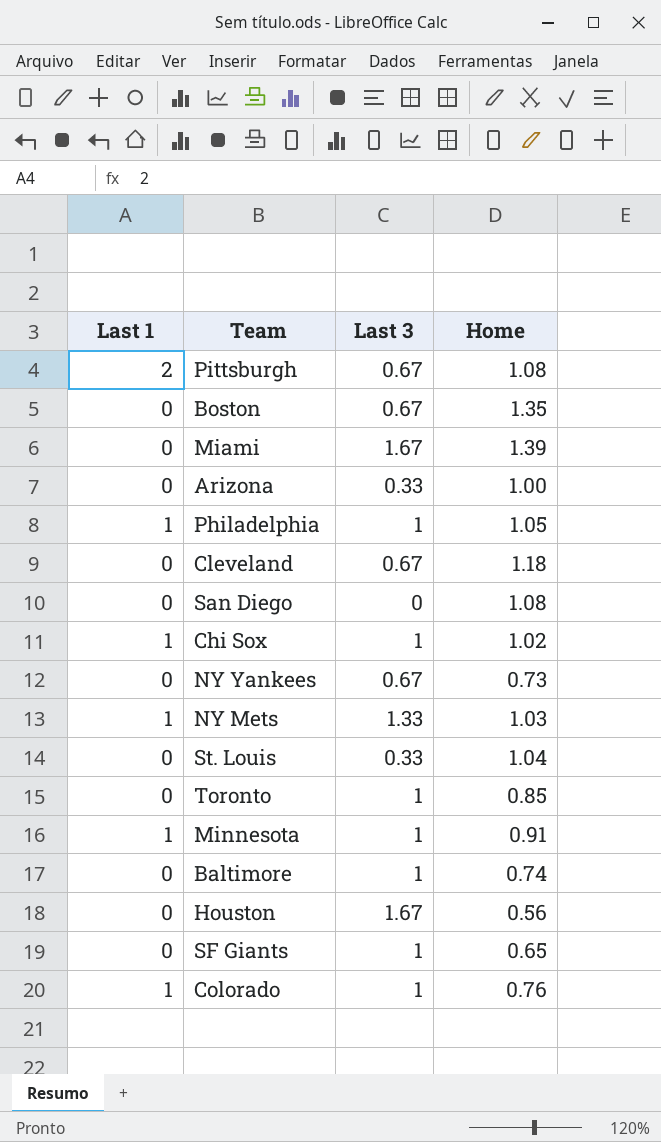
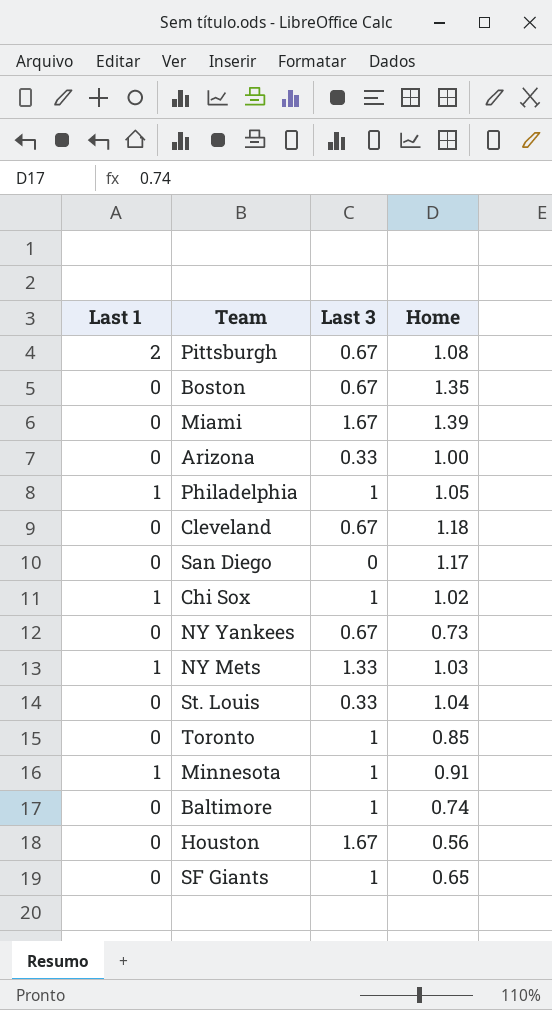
row Colorado: 1 | 1 | 0.76 -> none
San Diego | Home: 1.08 -> 1.17

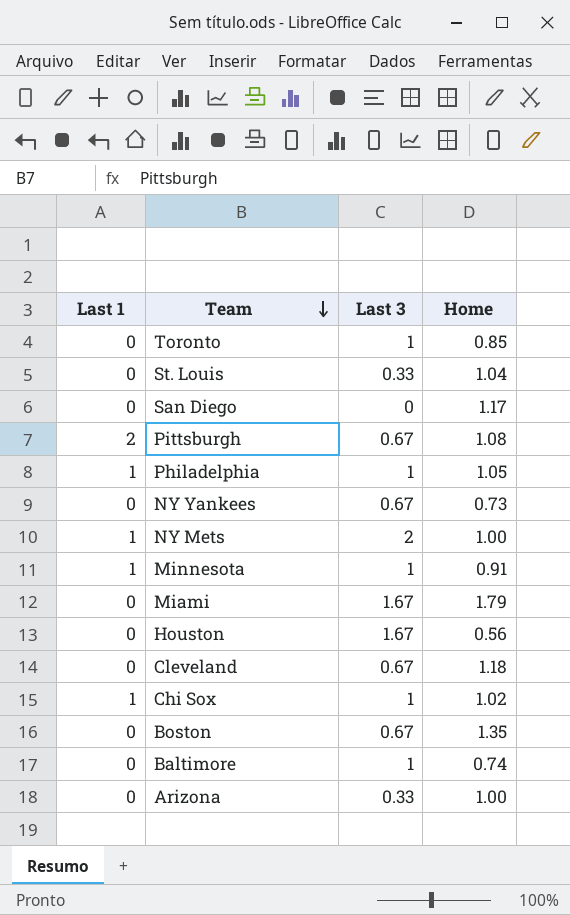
row order: none -> Team descending
row SF Giants: 0 | 1 | 0.65 -> none
NY Mets | Last 3: 1.33 -> 2
NY Mets | Home: 1.03 -> 1.00
Miami | Home: 1.39 -> 1.79

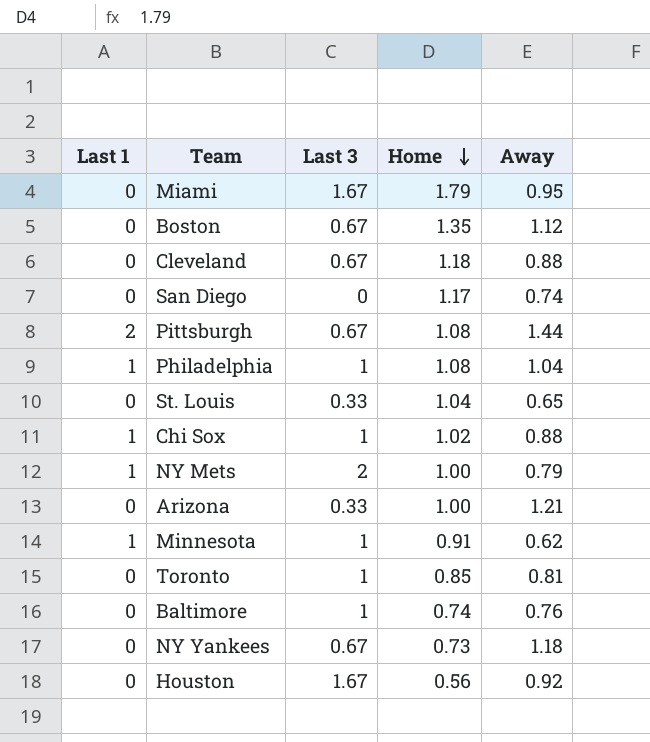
row order: Team descending -> Home descending
column Away | position: none -> 5
Philadelphia | Home: 1.05 -> 1.08

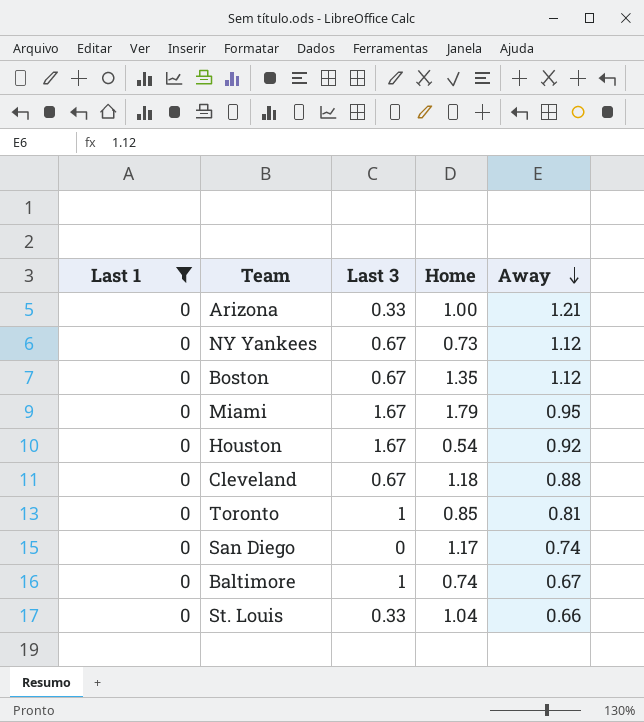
filter: none -> Last 1 = 0
row order: Home descending -> Away descending
NY Yankees | Away: 1.18 -> 1.12
Houston | Home: 0.56 -> 0.54
Baltimore | Away: 0.76 -> 0.67
St. Louis | Away: 0.65 -> 0.66

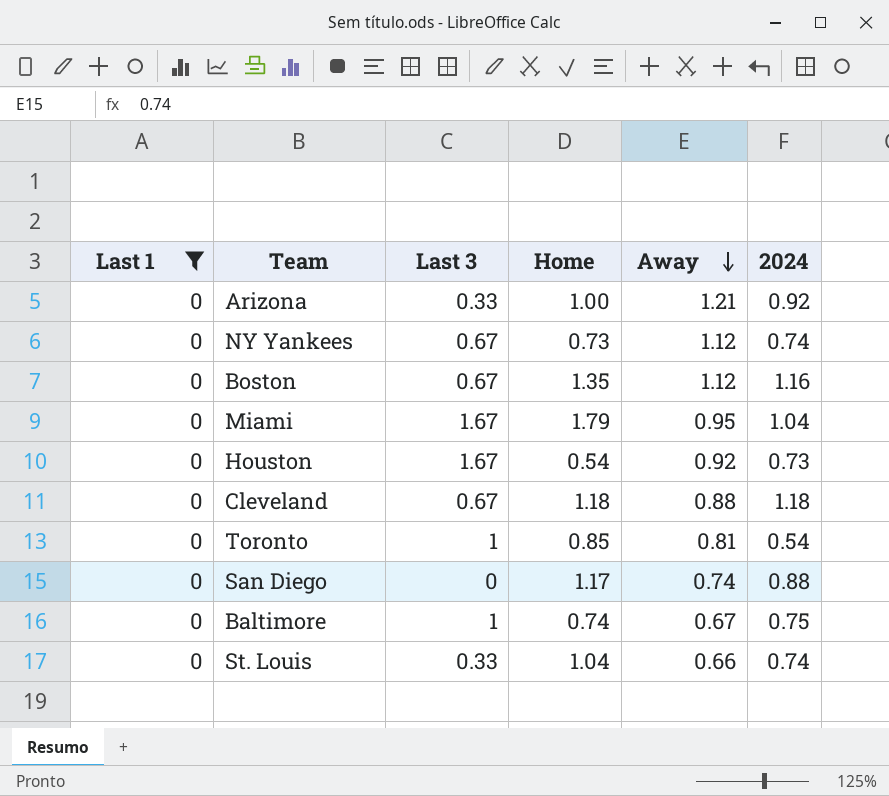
column 2024 | position: none -> 6

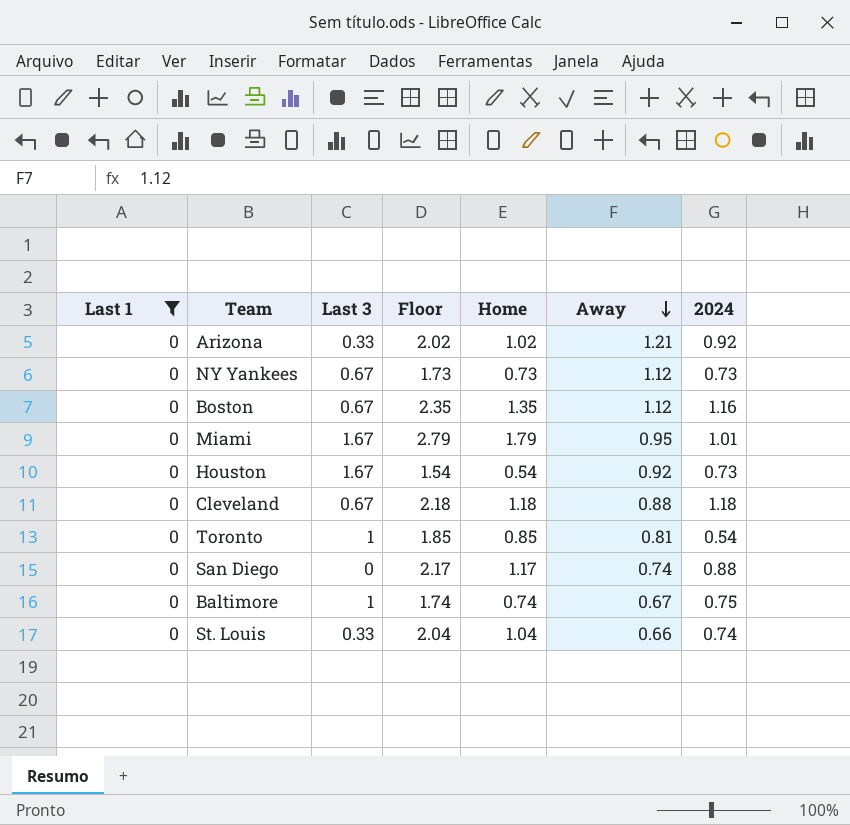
column Floor | formula: none -> [Home] + 1
Arizona | Home: 1.00 -> 1.02
NY Yankees | 2024: 0.74 -> 0.73
Miami | 2024: 1.04 -> 1.01

